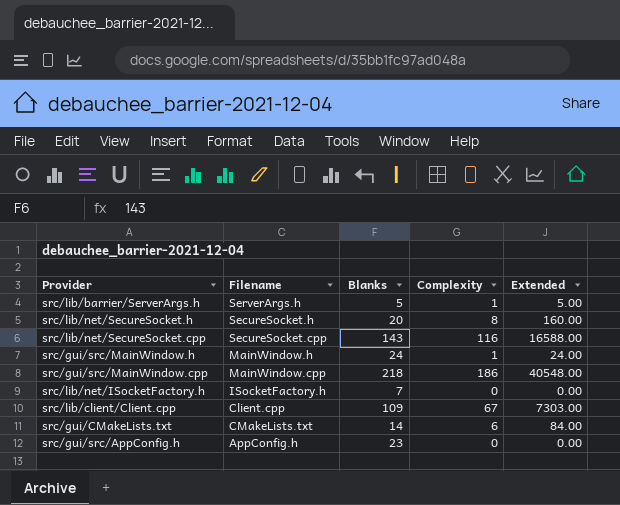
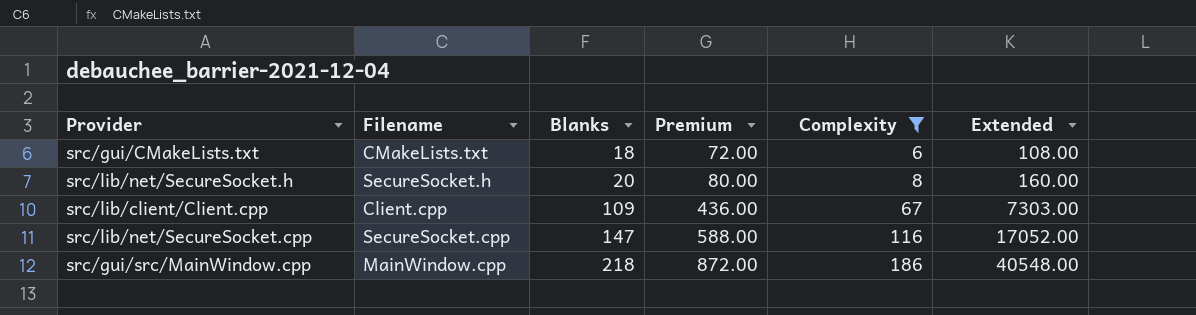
filter: none -> Complexity >= 6
row order: none -> Blanks ascending
column Premium | formula: none -> [Blanks] * 4
src/gui/CMakeLists.txt | Blanks: 14 -> 18
src/gui/CMakeLists.txt | Extended: 84.00 -> 108.00
src/lib/net/SecureSocket.cpp | Blanks: 143 -> 147
src/lib/net/SecureSocket.cpp | Extended: 16588.00 -> 17052.00

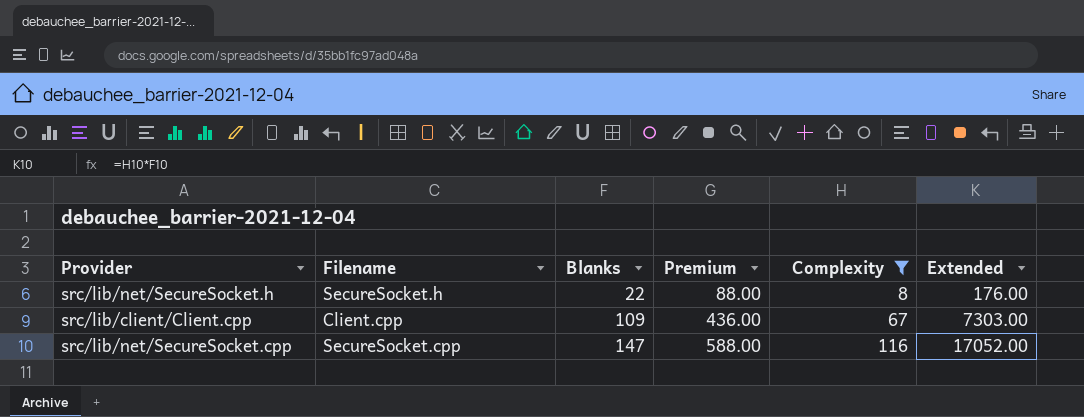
row src/gui/CMakeLists.txt: CMakeLists.txt | 18 | 72.00 | 6 | 108.00 -> none
row src/gui/src/MainWindow.cpp: MainWindow.cpp | 218 | 872.00 | 186 | 40548.00 -> none
src/lib/net/SecureSocket.h | Blanks: 20 -> 22
src/lib/net/SecureSocket.h | Premium: 80.00 -> 88.00
src/lib/net/SecureSocket.h | Extended: 160.00 -> 176.00

